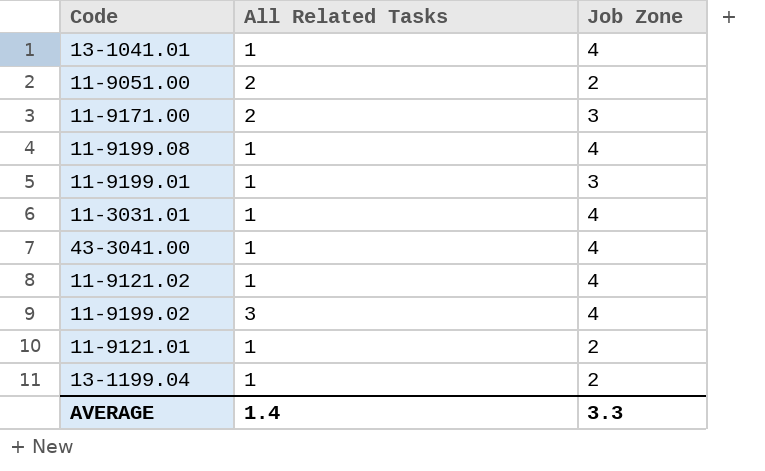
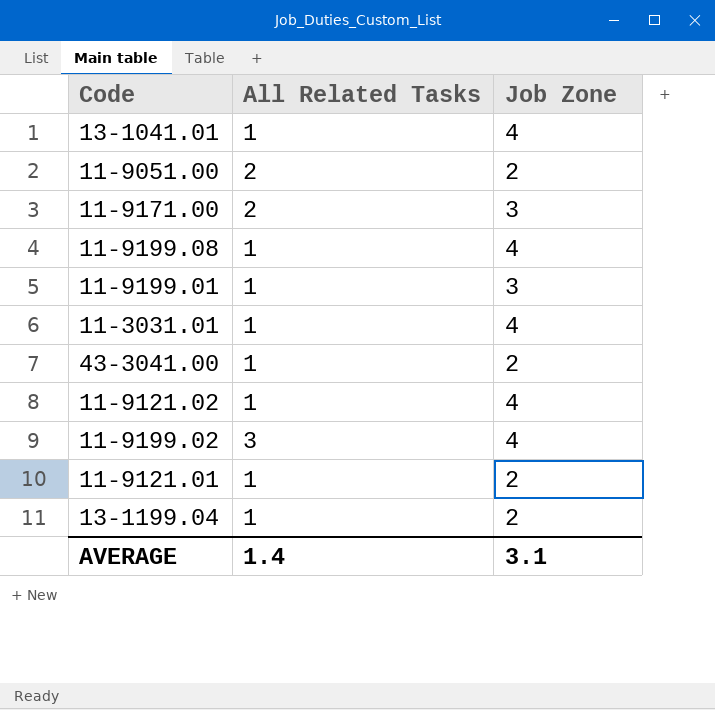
43-3041.00 | Job Zone: 4 -> 2
AVERAGE | Job Zone: 3.3 -> 3.1

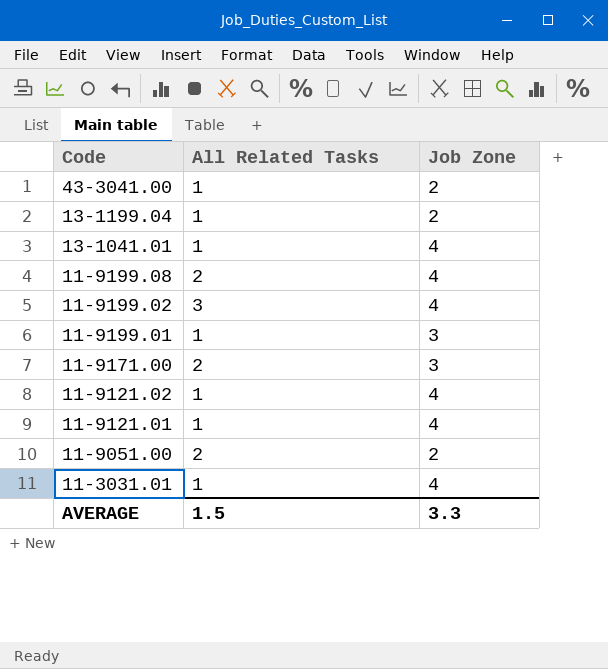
row order: none -> Code descending
11-9199.08 | All Related Tasks: 1 -> 2
11-9121.01 | Job Zone: 2 -> 4
AVERAGE | All Related Tasks: 1.4 -> 1.5
AVERAGE | Job Zone: 3.1 -> 3.3

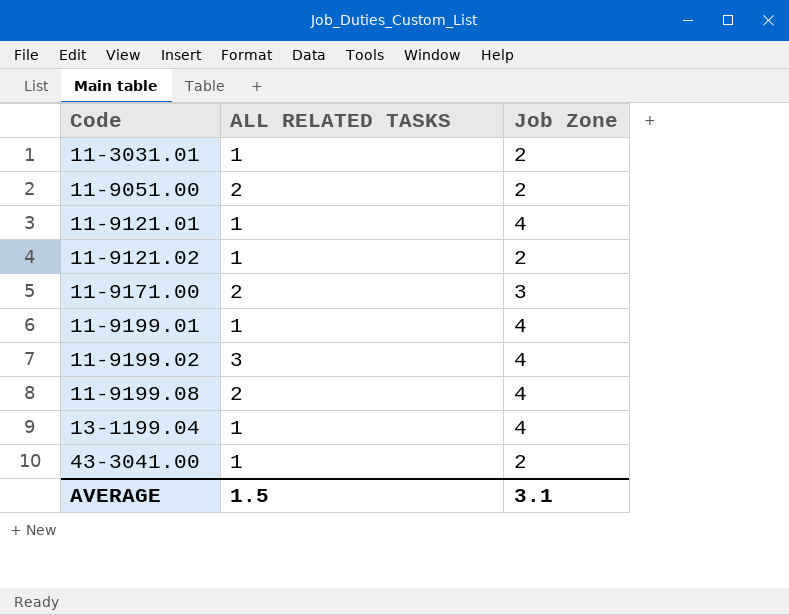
row order: Code descending -> Code ascending
column name: All Related Tasks -> ALL RELATED TASKS
row 13-1041.01: 1 | 4 -> none
11-3031.01 | Job Zone: 4 -> 2
11-9121.02 | Job Zone: 4 -> 2
11-9199.01 | Job Zone: 3 -> 4
13-1199.04 | Job Zone: 2 -> 4
AVERAGE | Job Zone: 3.3 -> 3.1

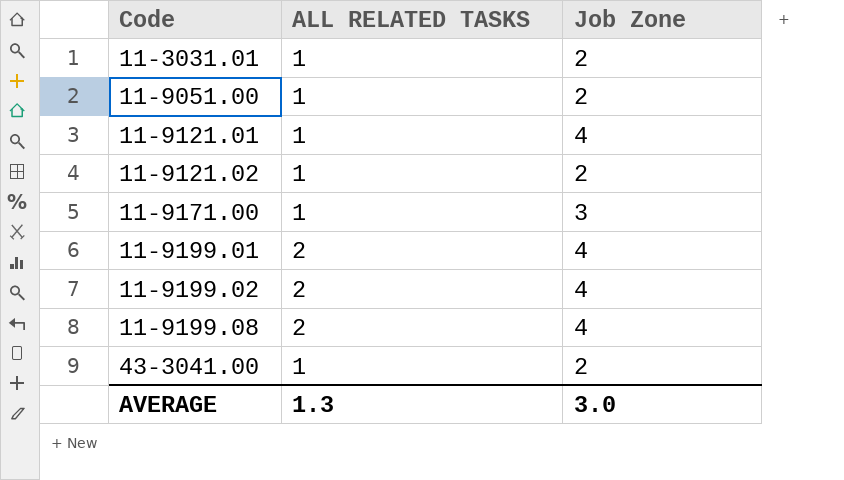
row 13-1199.04: 1 | 4 -> none
11-9051.00 | ALL RELATED TASKS: 2 -> 1
11-9171.00 | ALL RELATED TASKS: 2 -> 1
11-9199.01 | ALL RELATED TASKS: 1 -> 2
11-9199.02 | ALL RELATED TASKS: 3 -> 2
AVERAGE | ALL RELATED TASKS: 1.5 -> 1.3
AVERAGE | Job Zone: 3.1 -> 3.0

